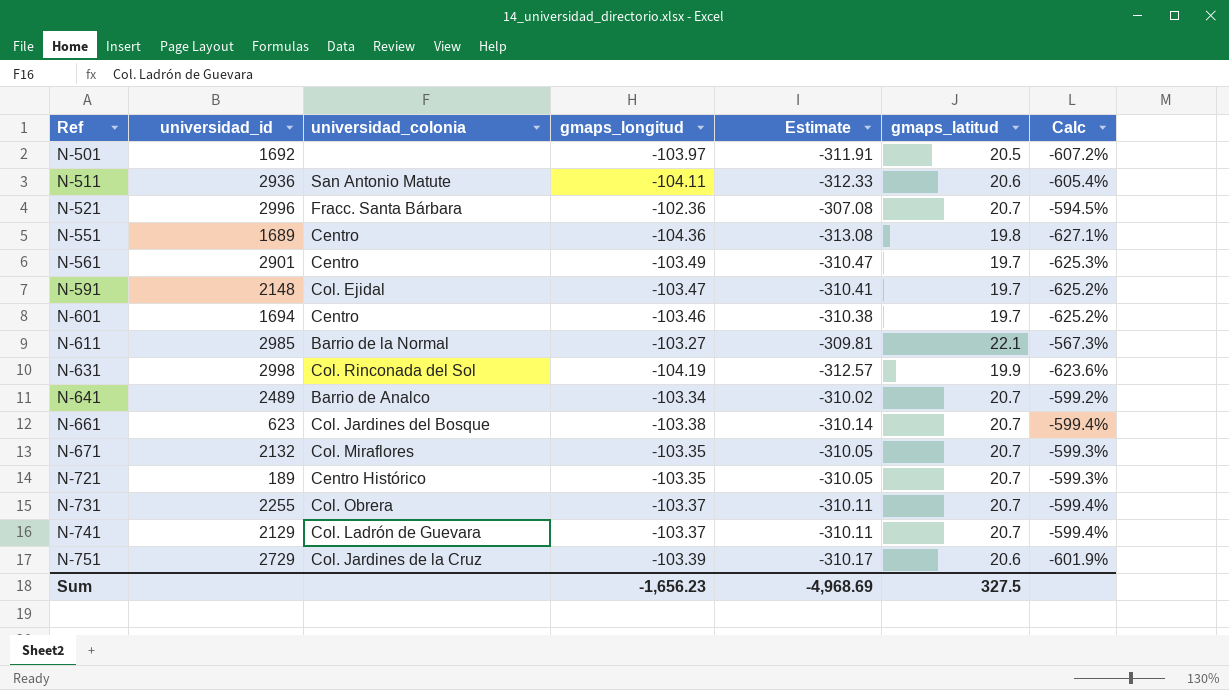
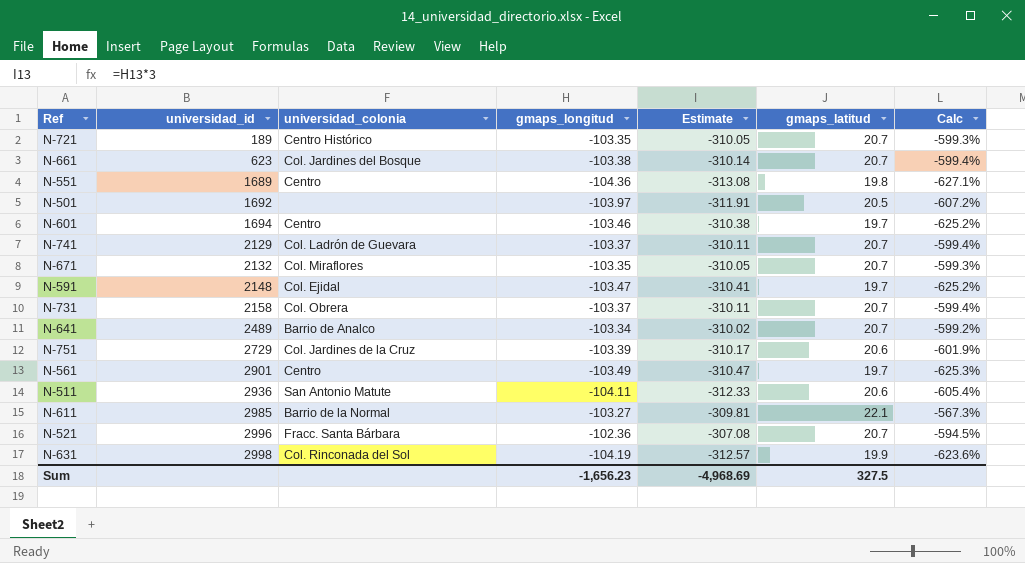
row order: Ref ascending -> universidad_id ascending
N-731 | universidad_id: 2255 -> 2158

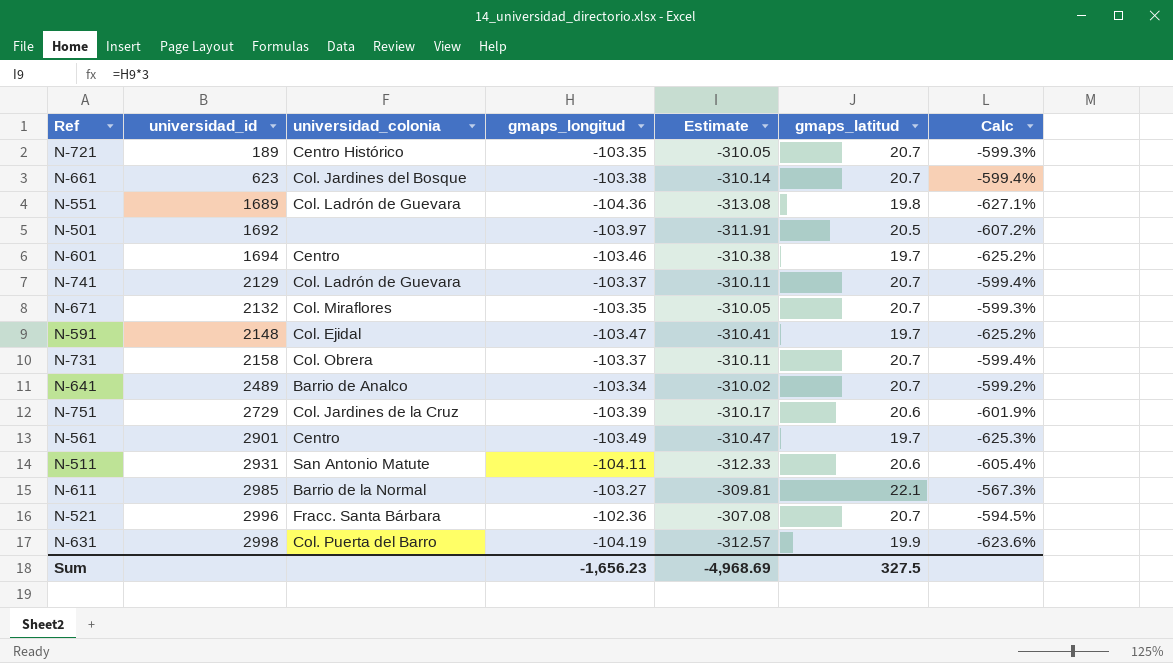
N-551 | universidad_colonia: Centro -> Col. Ladrón de Guevara
N-511 | universidad_id: 2936 -> 2931
N-631 | universidad_colonia: Col. Rinconada del Sol -> Col. Puerta del Barro

